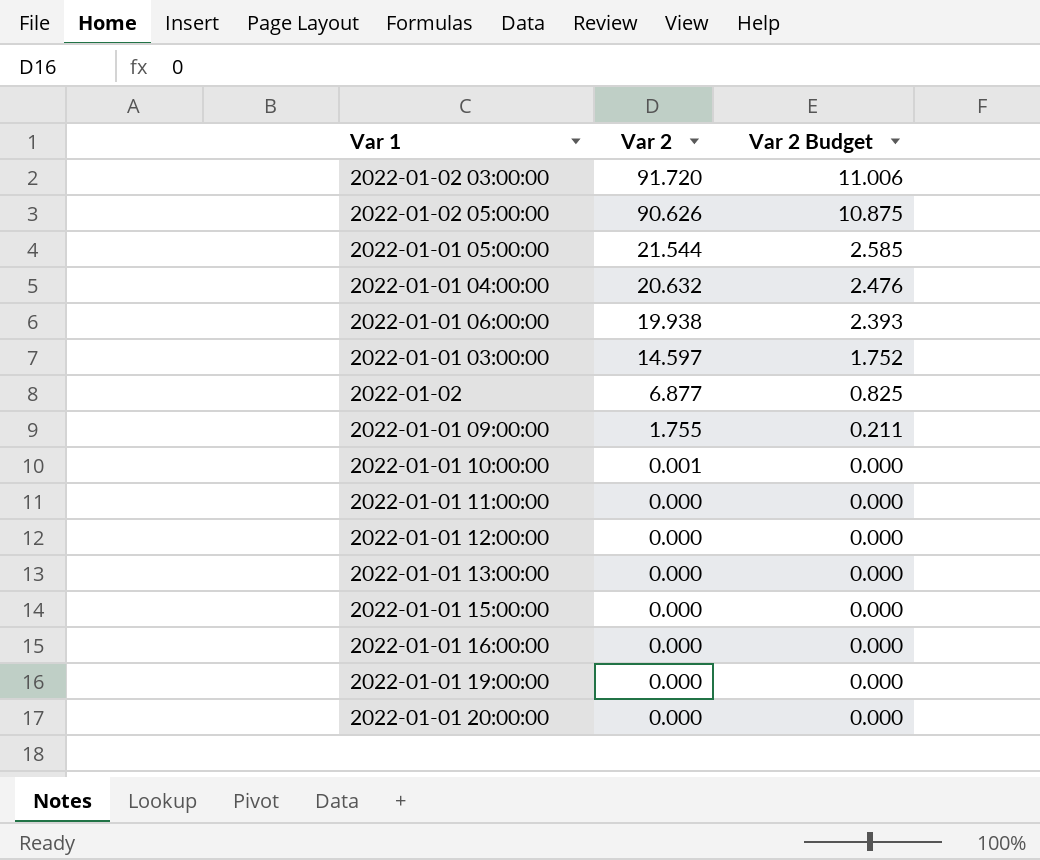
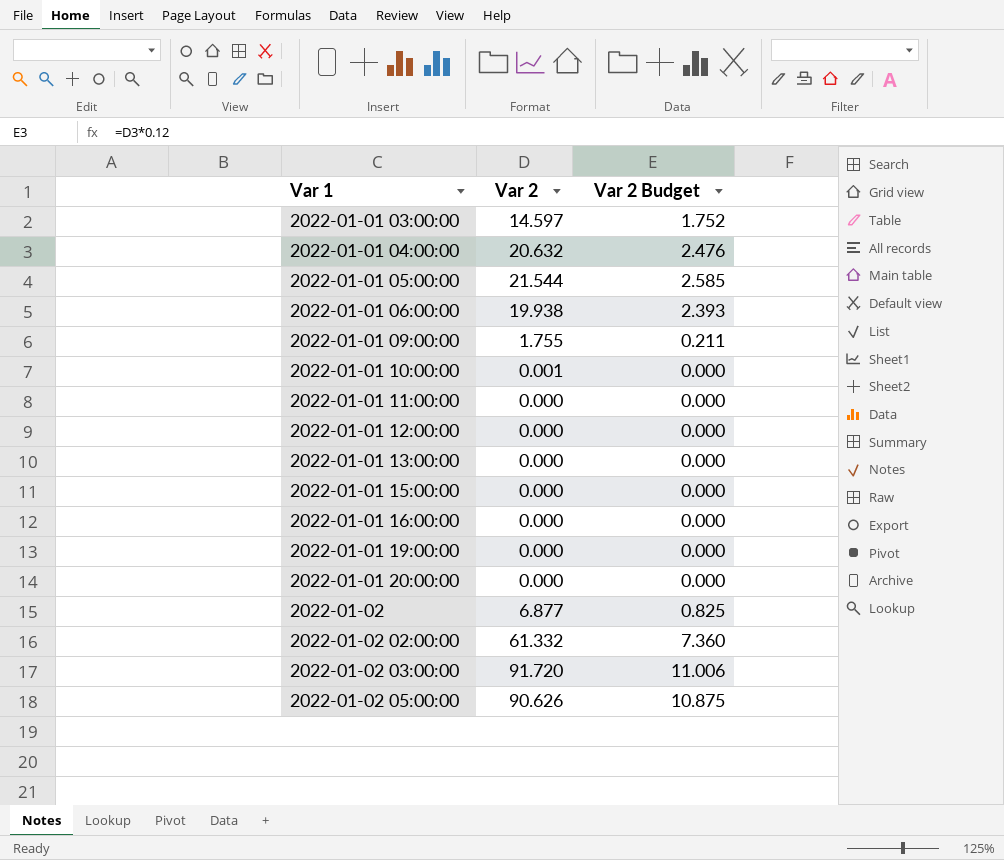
row order: Var 2 descending -> Var 1 ascending
row 2022-01-02 02:00:00: none -> 61.332 | 7.360

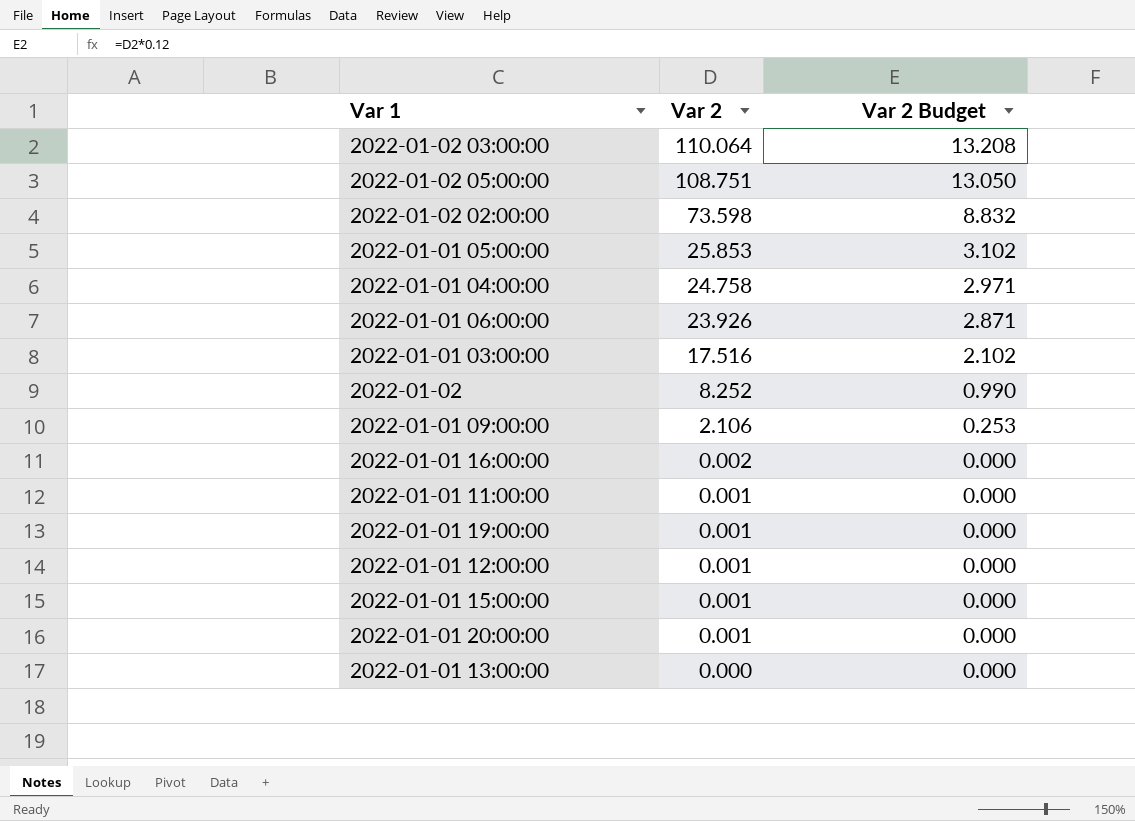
row order: Var 1 ascending -> Var 2 descending
row 2022-01-01 10:00:00: 0.001 | 0.000 -> none
2022-01-02 03:00:00 | Var 2: 91.720 -> 110.064
2022-01-02 03:00:00 | Var 2 Budget: 11.006 -> 13.208
2022-01-02 05:00:00 | Var 2: 90.626 -> 108.751
2022-01-02 05:00:00 | Var 2 Budget: 10.875 -> 13.050
2022-01-02 02:00:00 | Var 2: 61.332 -> 73.598
2022-01-02 02:00:00 | Var 2 Budget: 7.360 -> 8.832
2022-01-01 05:00:00 | Var 2: 21.544 -> 25.853
2022-01-01 05:00:00 | Var 2 Budget: 2.585 -> 3.102
2022-01-01 04:00:00 | Var 2: 20.632 -> 24.758
2022-01-01 04:00:00 | Var 2 Budget: 2.476 -> 2.971
2022-01-01 06:00:00 | Var 2: 19.938 -> 23.926
2022-01-01 06:00:00 | Var 2 Budget: 2.393 -> 2.871
2022-01-01 03:00:00 | Var 2: 14.597 -> 17.516
2022-01-01 03:00:00 | Var 2 Budget: 1.752 -> 2.102
2022-01-02 | Var 2: 6.877 -> 8.252
2022-01-02 | Var 2 Budget: 0.825 -> 0.990
2022-01-01 09:00:00 | Var 2: 1.755 -> 2.106
2022-01-01 09:00:00 | Var 2 Budget: 0.211 -> 0.253
2022-01-01 16:00:00 | Var 2: 0.000 -> 0.002
2022-01-01 11:00:00 | Var 2: 0.000 -> 0.001
2022-01-01 19:00:00 | Var 2: 0.000 -> 0.001
2022-01-01 12:00:00 | Var 2: 0.000 -> 0.001
2022-01-01 15:00:00 | Var 2: 0.000 -> 0.001
2022-01-01 20:00:00 | Var 2: 0.000 -> 0.001

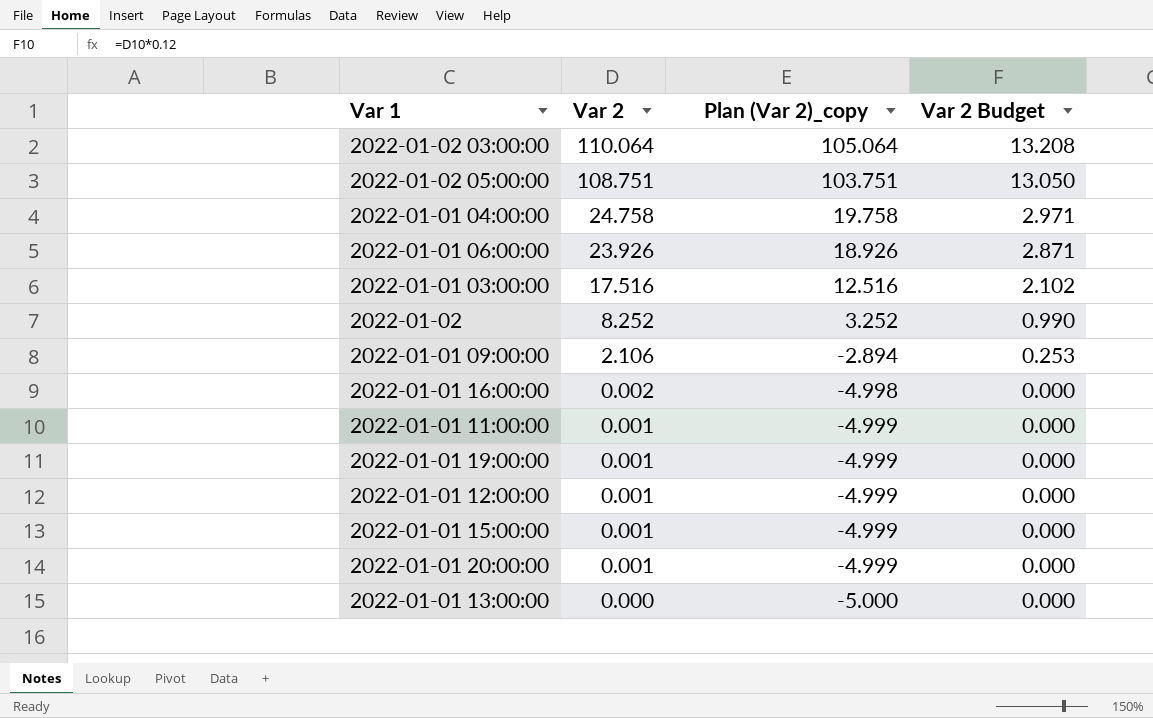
column Plan (Var 2)_copy | formula: none -> [Var 2] - 5
row 2022-01-02 02:00:00: 73.598 | 8.832 -> none
row 2022-01-01 05:00:00: 25.853 | 3.102 -> none

